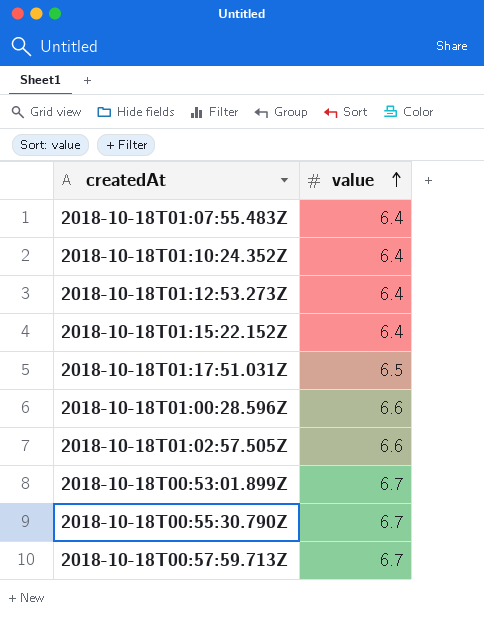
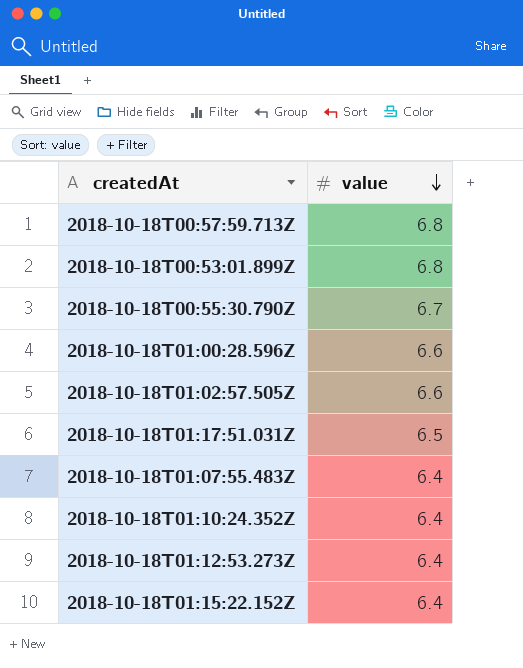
row order: value ascending -> value descending
2018-10-18T00:57:59.713Z | value: 6.7 -> 6.8
2018-10-18T00:53:01.899Z | value: 6.7 -> 6.8

